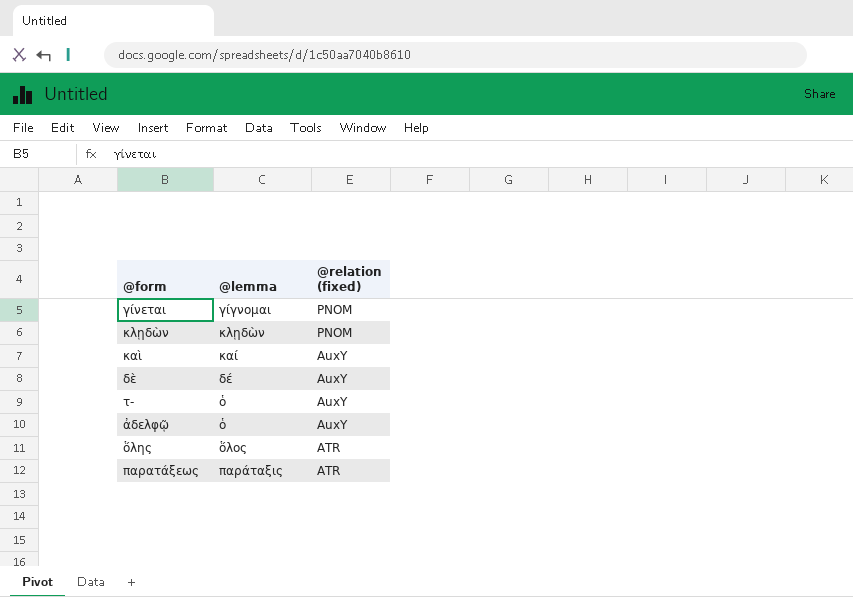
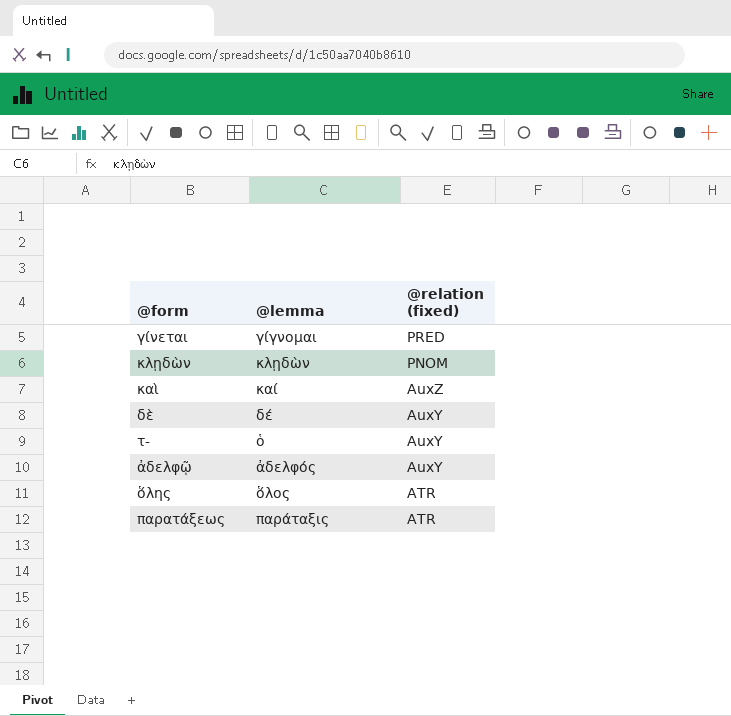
γίνεται | @relation (fixed): PNOM -> PRED
καὶ | @relation (fixed): AuxY -> AuxZ
ἀδελφῷ | @lemma: ὁ -> ἀδελφός

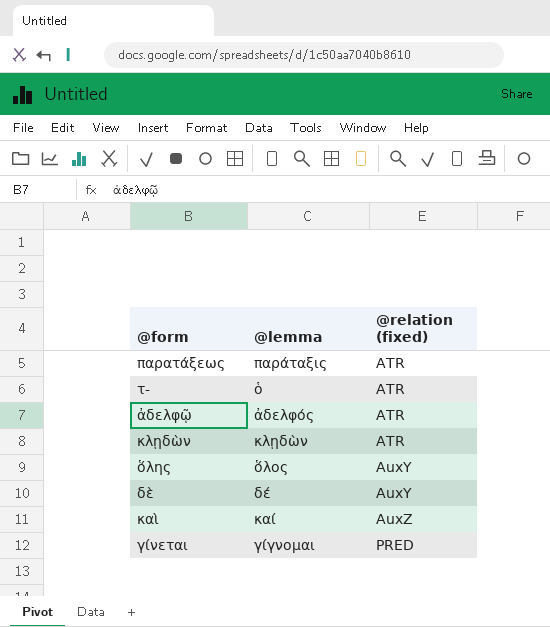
row order: @relation (fixed) descending -> @relation (fixed) ascending
τ- | @relation (fixed): AuxY -> ATR
ἀδελφῷ | @relation (fixed): AuxY -> ATR
κλῃδὼν | @relation (fixed): PNOM -> ATR
ὅλης | @relation (fixed): ATR -> AuxY

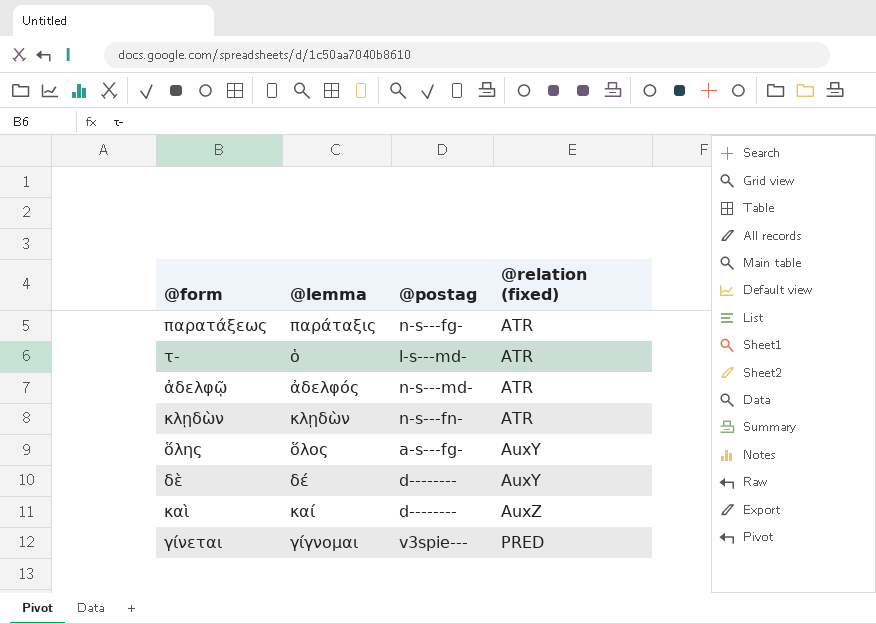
column @postag | position: none -> 3

